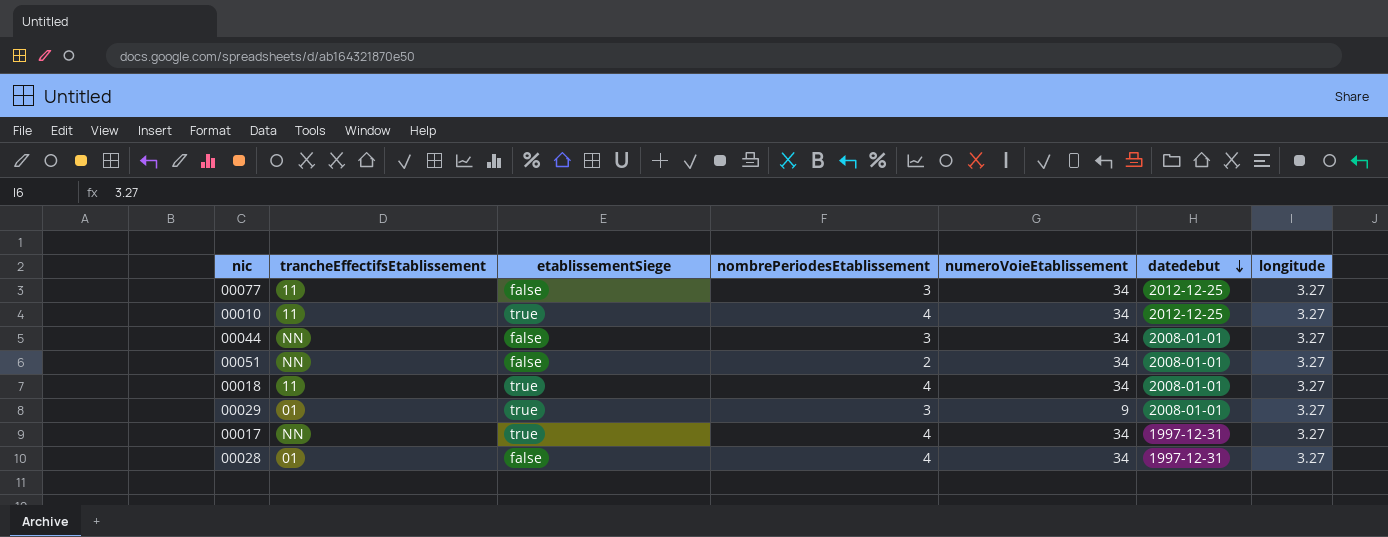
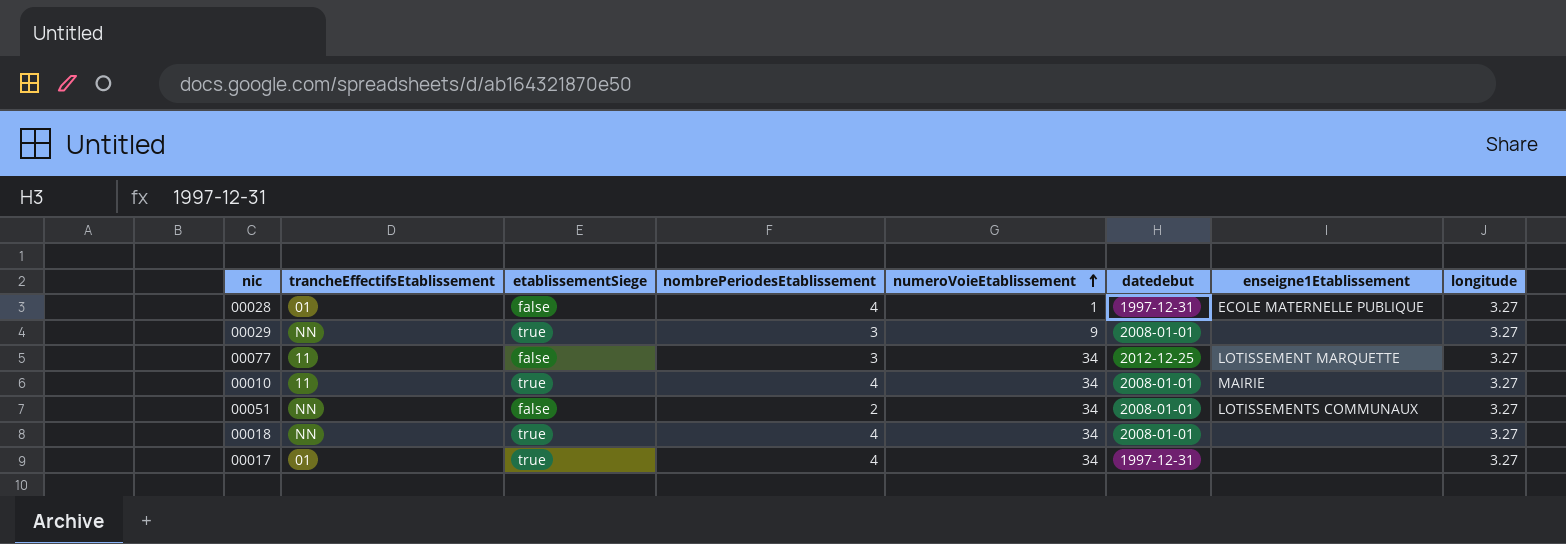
row order: datedebut descending -> numeroVoieEtablissement ascending
column enseigne1Etablissement | position: none -> 7
row 00044: NN | false | 3 | 34 | 2008-01-01 | 3.27 -> none
00028 | numeroVoieEtablissement: 34 -> 1
00029 | trancheEffectifsEtablissement: 01 -> NN
00010 | datedebut: 2012-12-25 -> 2008-01-01
00018 | trancheEffectifsEtablissement: 11 -> NN
00017 | trancheEffectifsEtablissement: NN -> 01

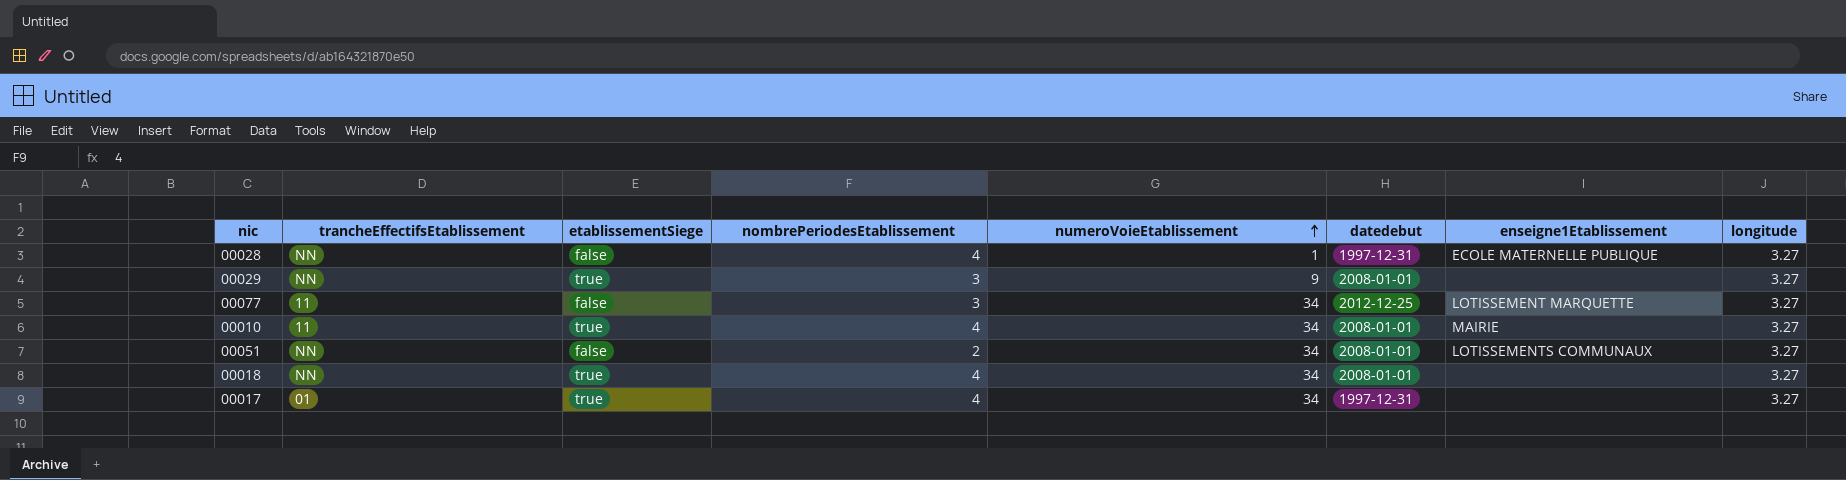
00028 | trancheEffectifsEtablissement: 01 -> NN

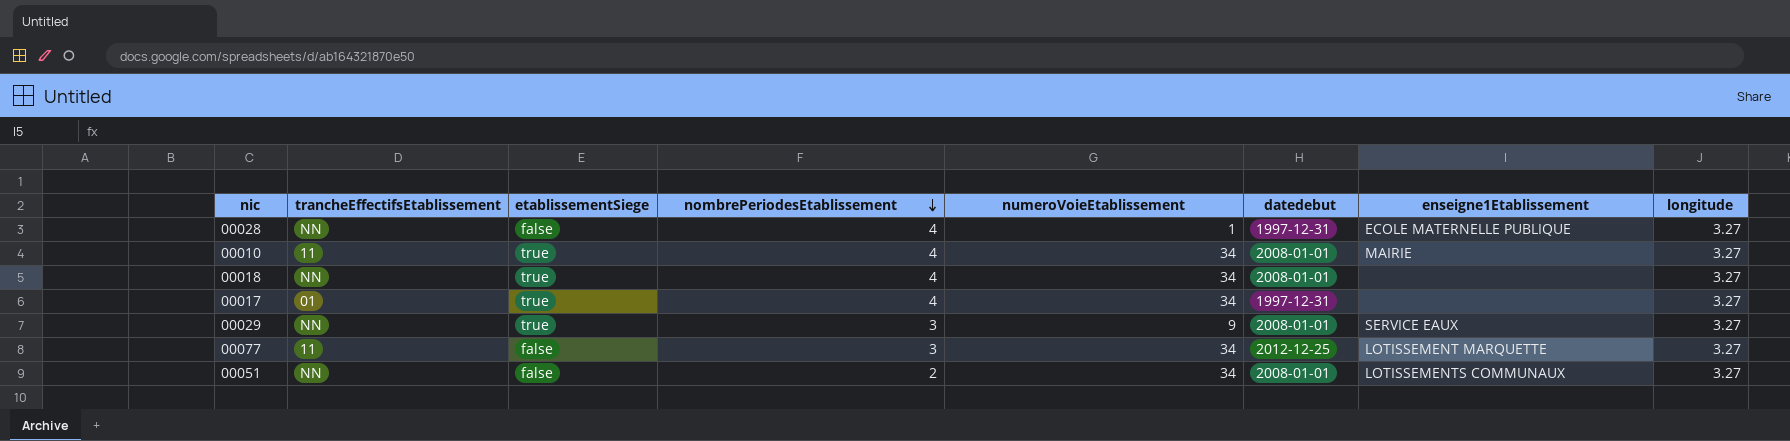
row order: numeroVoieEtablissement ascending -> nombrePeriodesEtablissement descending
00029 | enseigne1Etablissement: none -> SERVICE EAUX

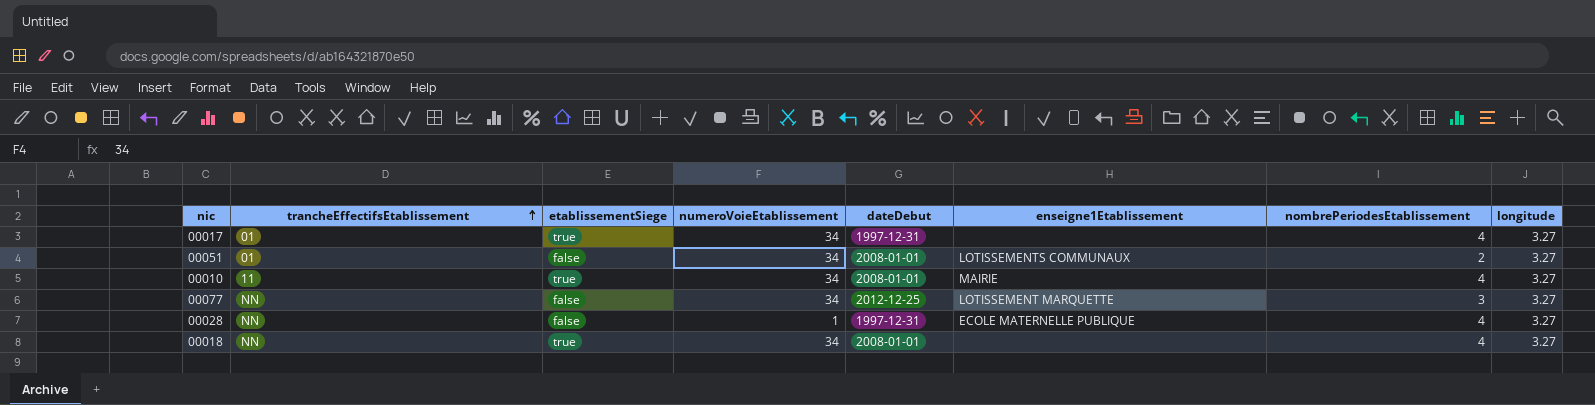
row order: nombrePeriodesEtablissement descending -> trancheEffectifsEtablissement ascending
column name: datedebut -> dateDebut
column nombrePeriodesEtablissement | position: 4 -> 7
row 00029: NN | true | 3 | 9 | 2008-01-01 | SERVICE EAUX | 3.27 -> none
00051 | trancheEffectifsEtablissement: NN -> 01
00077 | trancheEffectifsEtablissement: 11 -> NN

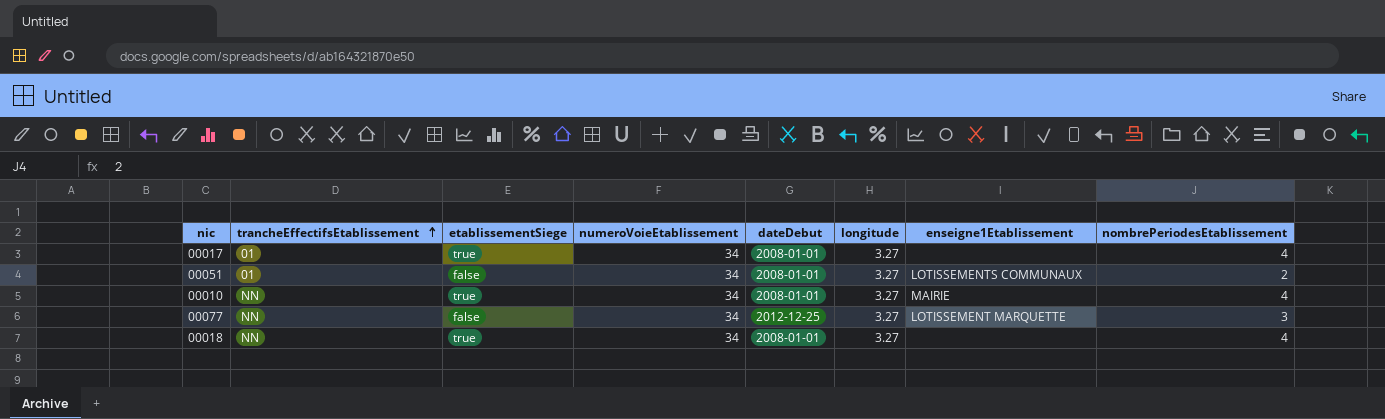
column longitude | position: 8 -> 6
row 00028: NN | false | 1 | 1997-12-31 | ECOLE MATERNELLE PUBLIQUE | 4 | 3.27 -> none
00017 | dateDebut: 1997-12-31 -> 2008-01-01
00010 | trancheEffectifsEtablissement: 11 -> NN

